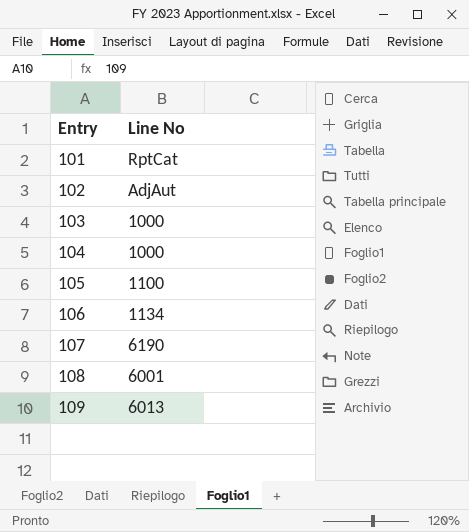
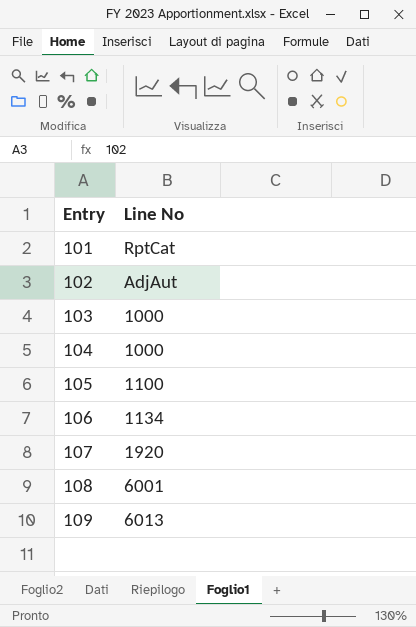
107 | Line No: 6190 -> 1920

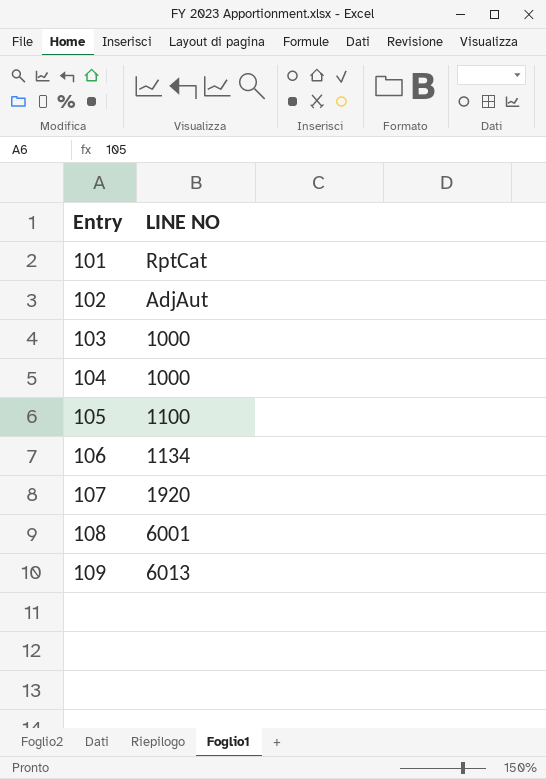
column name: Line No -> LINE NO

